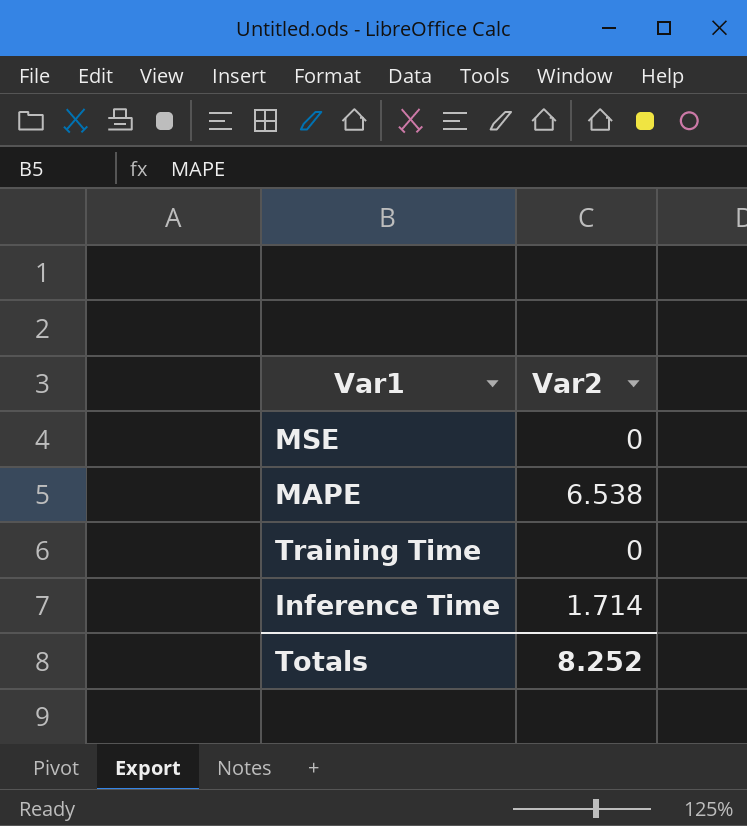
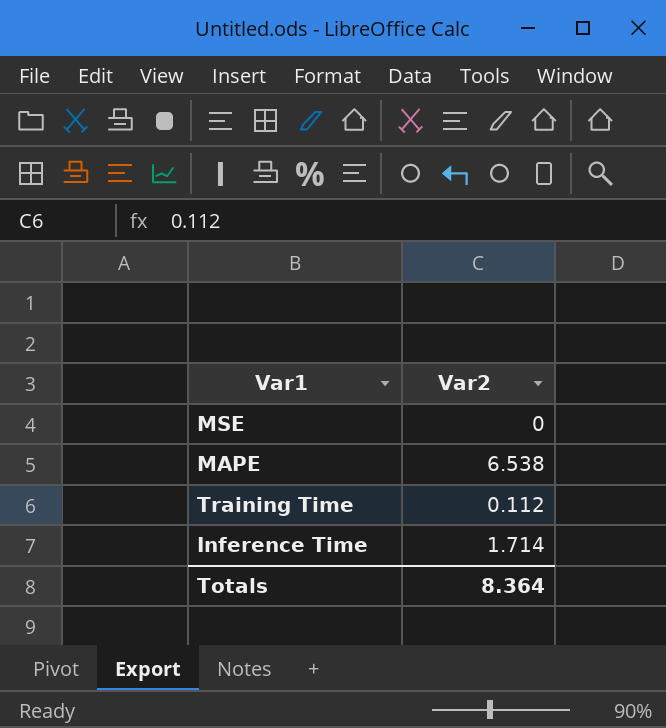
Training Time | Var2: 0 -> 0.112
Totals | Var2: 8.252 -> 8.364

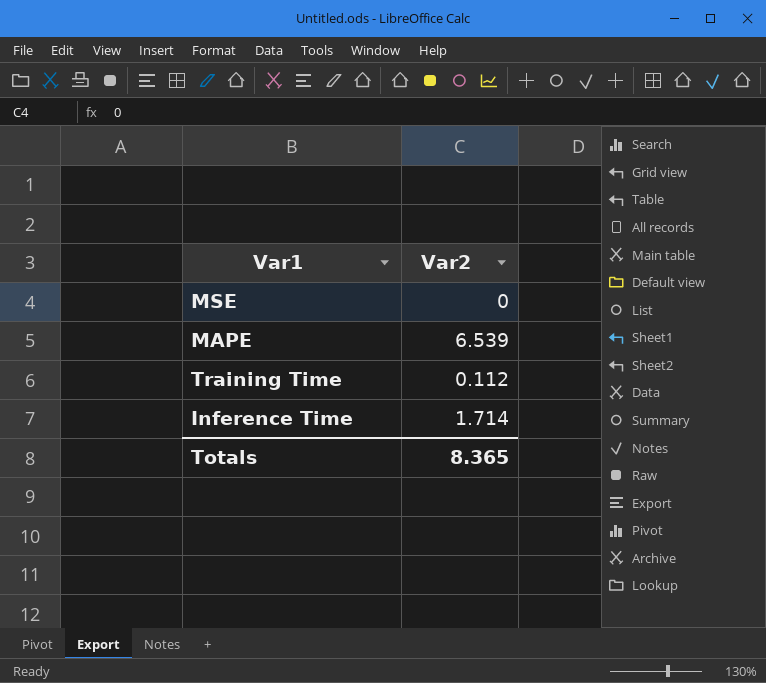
MAPE | Var2: 6.538 -> 6.539
Totals | Var2: 8.364 -> 8.365

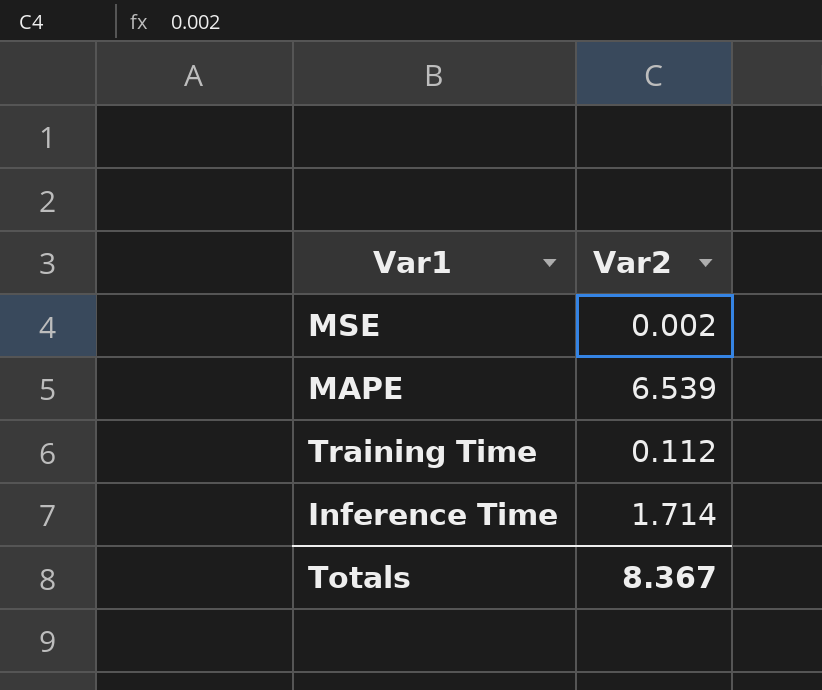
MSE | Var2: 0 -> 0.002
Totals | Var2: 8.365 -> 8.367

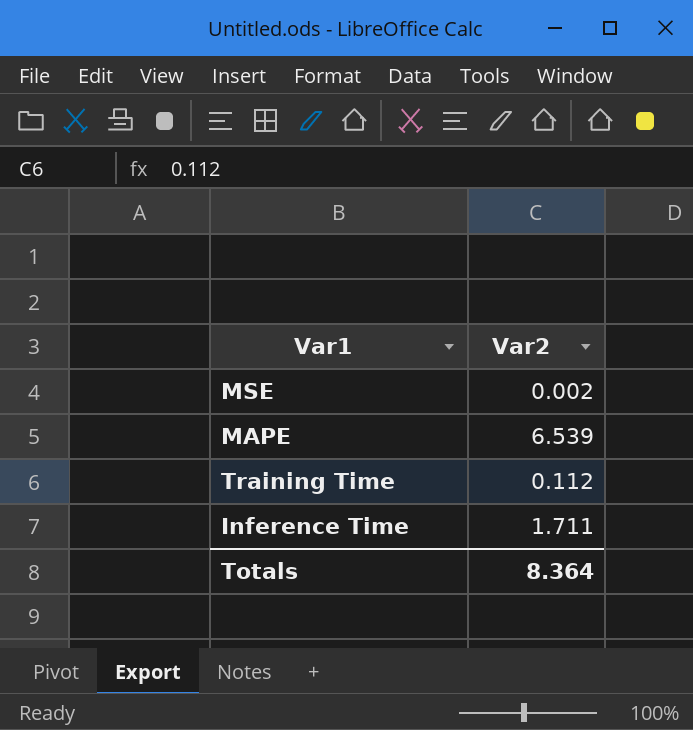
Inference Time | Var2: 1.714 -> 1.711
Totals | Var2: 8.367 -> 8.364

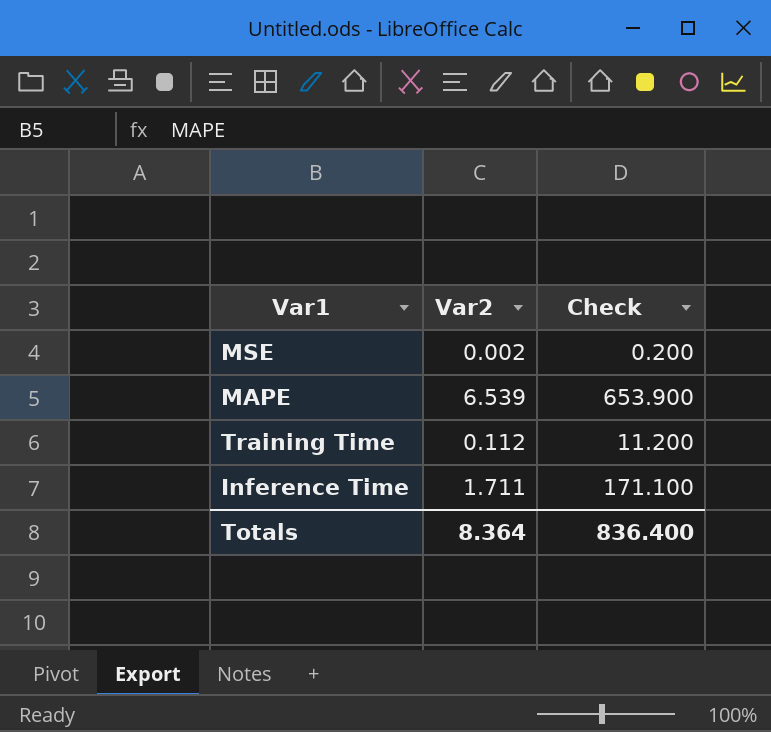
column Check | formula: none -> [Var2] * 100

